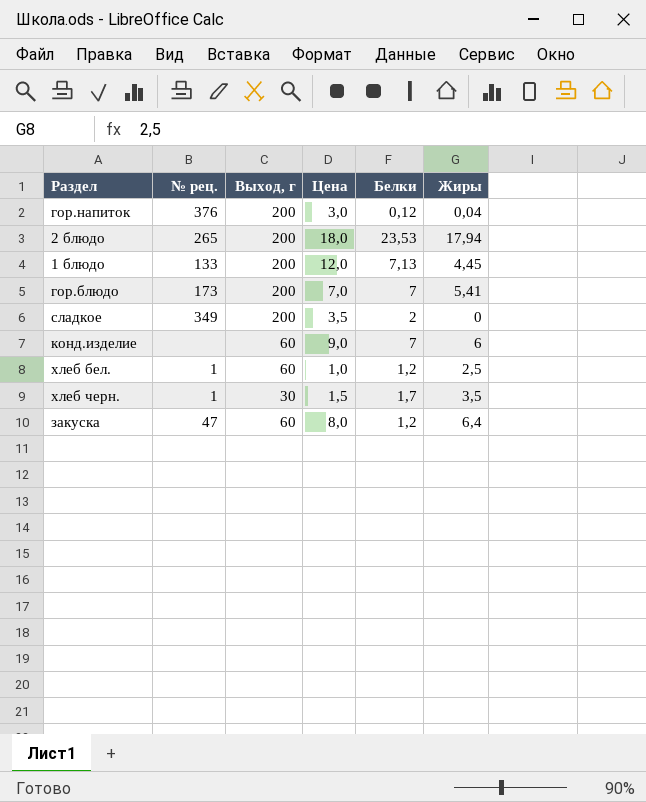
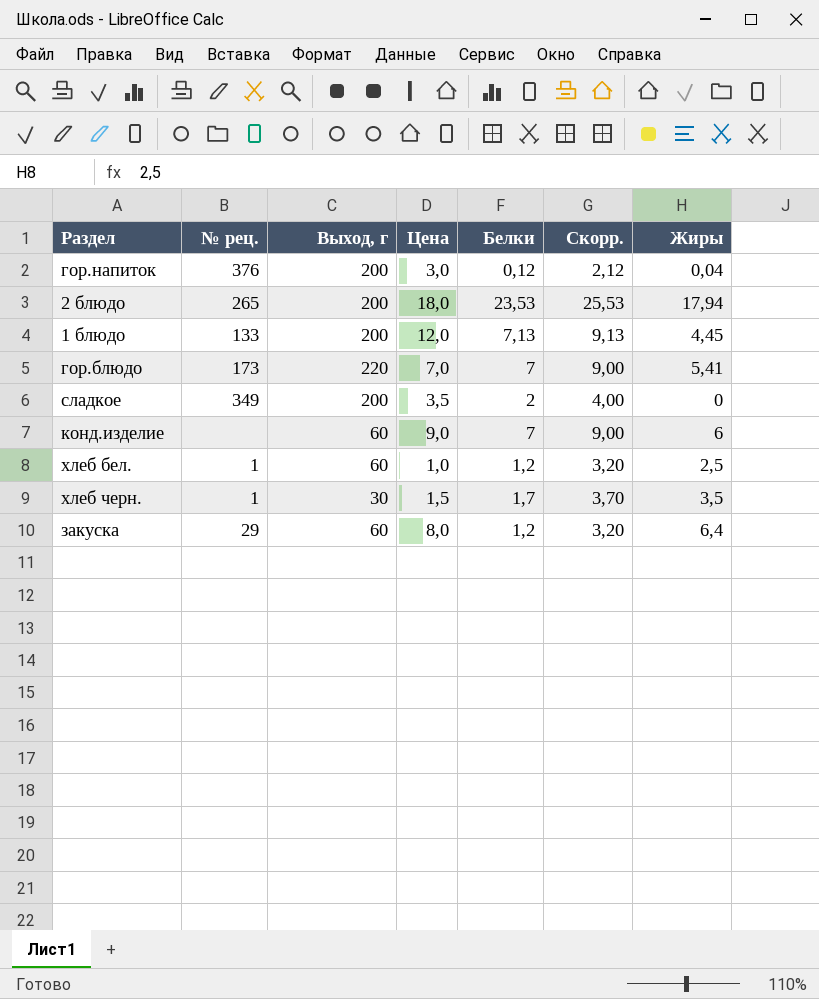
column Скорр. | formula: none -> [Белки] + 2
гор.блюдо | Выход, г: 200 -> 220
закуска | № рец.: 47 -> 29

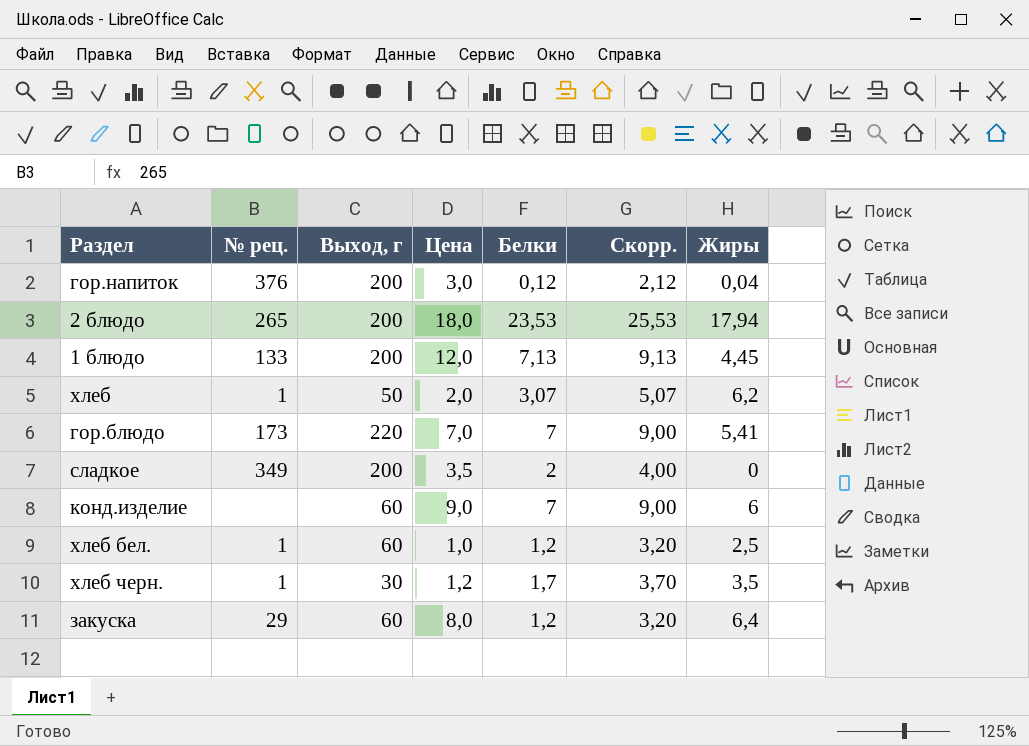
row хлеб: none -> 1 | 50 | 2,0 | 3,07 | 5,07 | 6,2
хлеб черн. | Цена: 1,5 -> 1,2

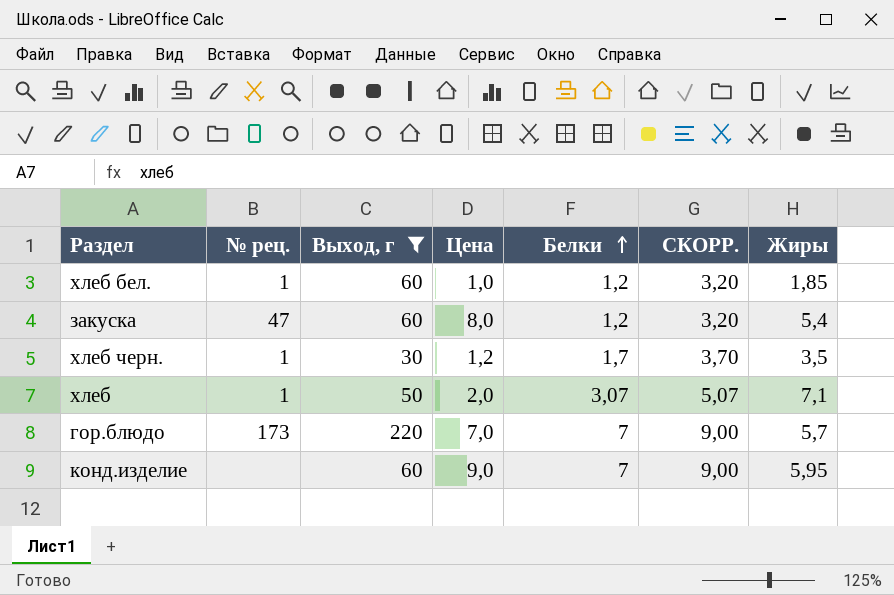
filter: none -> Выход, г != 200
row order: none -> Белки ascending
column name: Скорр. -> СКОРР.
хлеб бел. | Жиры: 2,5 -> 1,85
закуска | № рец.: 29 -> 47
закуска | Жиры: 6,4 -> 5,4
хлеб | Жиры: 6,2 -> 7,1
гор.блюдо | Жиры: 5,41 -> 5,7
конд.изделие | Жиры: 6 -> 5,95

